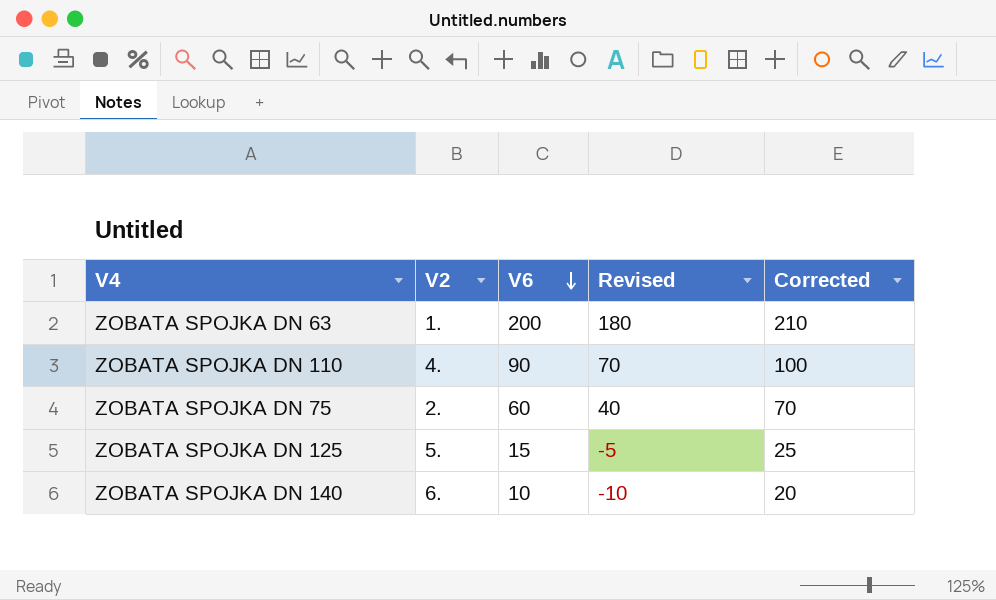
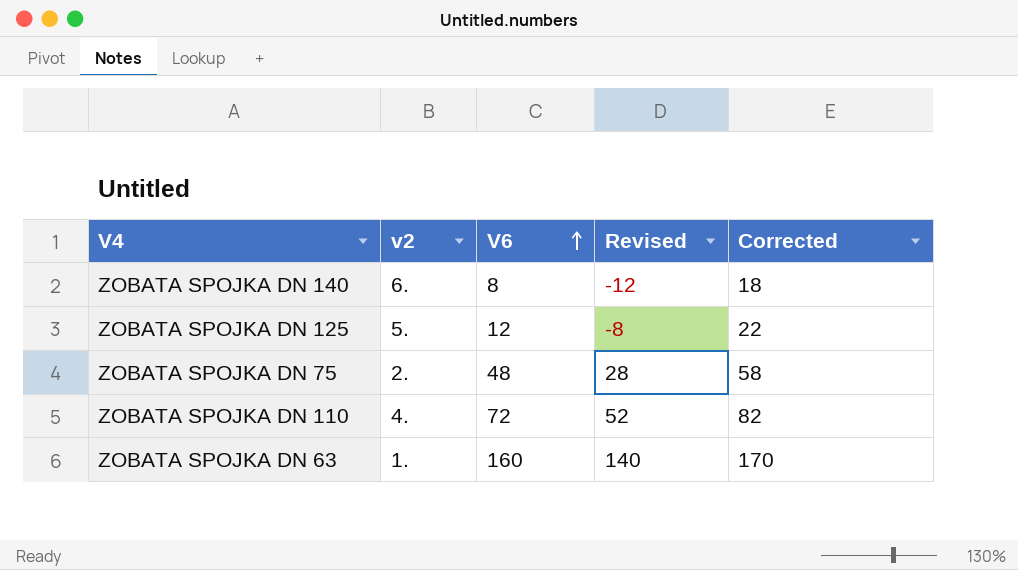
row order: V6 descending -> V6 ascending
column name: V2 -> v2
ZOBATA SPOJKA DN 140 | V6: 10 -> 8
ZOBATA SPOJKA DN 140 | Revised: -10 -> -12
ZOBATA SPOJKA DN 140 | Corrected: 20 -> 18
ZOBATA SPOJKA DN 125 | V6: 15 -> 12
ZOBATA SPOJKA DN 125 | Revised: -5 -> -8
ZOBATA SPOJKA DN 125 | Corrected: 25 -> 22
ZOBATA SPOJKA DN 75 | V6: 60 -> 48
ZOBATA SPOJKA DN 75 | Revised: 40 -> 28
ZOBATA SPOJKA DN 75 | Corrected: 70 -> 58
ZOBATA SPOJKA DN 110 | V6: 90 -> 72
ZOBATA SPOJKA DN 110 | Revised: 70 -> 52
ZOBATA SPOJKA DN 110 | Corrected: 100 -> 82
ZOBATA SPOJKA DN 63 | V6: 200 -> 160
ZOBATA SPOJKA DN 63 | Revised: 180 -> 140
ZOBATA SPOJKA DN 63 | Corrected: 210 -> 170

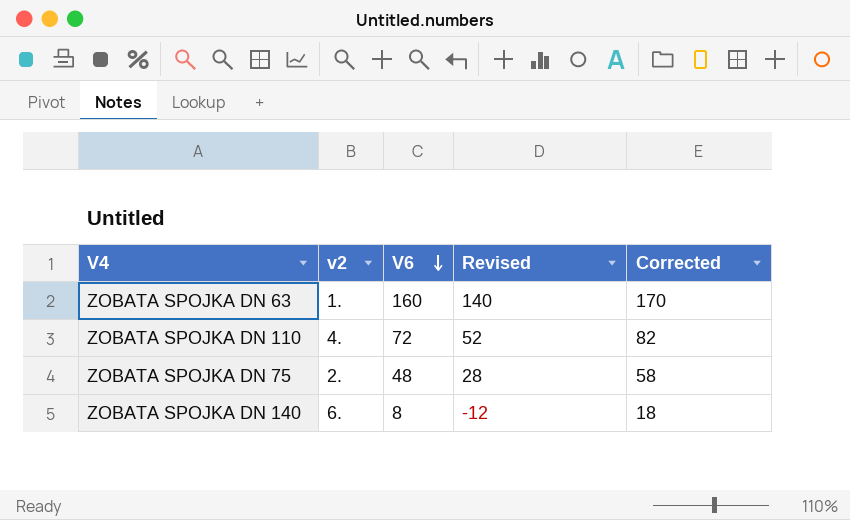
row order: V6 ascending -> V6 descending
row ZOBATA SPOJKA DN 125: 5. | 12 | -8 | 22 -> none

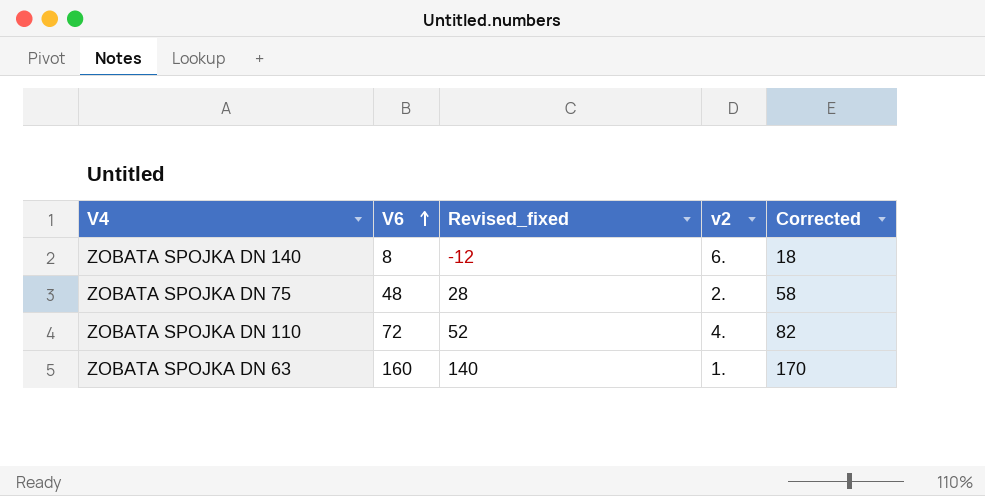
row order: V6 descending -> V6 ascending
column name: Revised -> Revised_fixed
column v2 | position: 2 -> 4

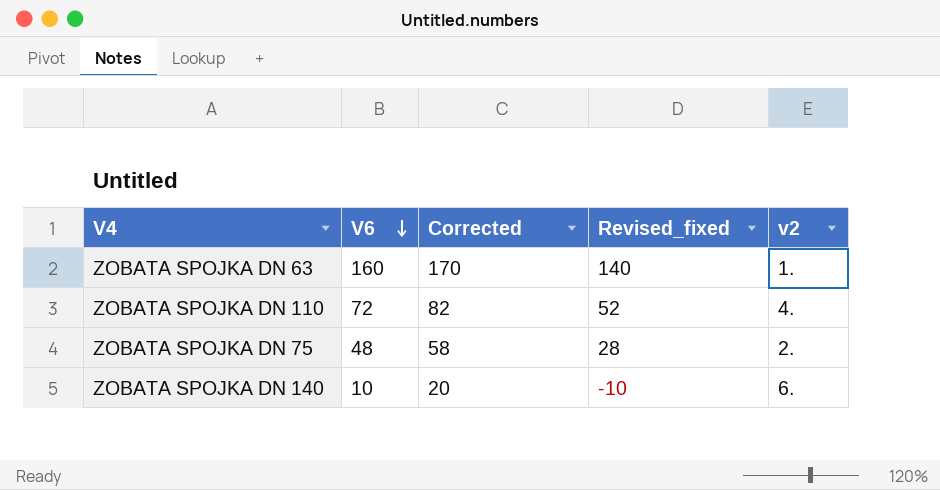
row order: V6 ascending -> V6 descending
column Corrected | position: 5 -> 3
ZOBATA SPOJKA DN 140 | V6: 8 -> 10
ZOBATA SPOJKA DN 140 | Corrected: 18 -> 20
ZOBATA SPOJKA DN 140 | Revised_fixed: -12 -> -10

